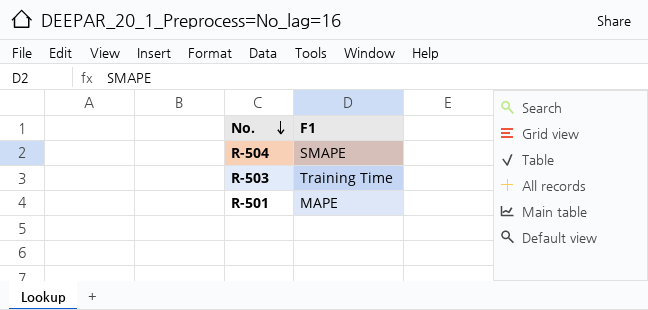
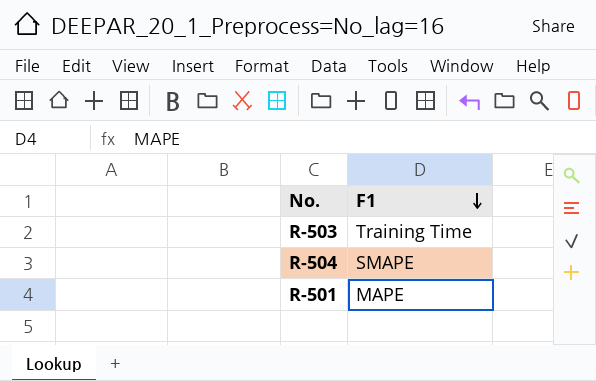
row order: No. descending -> F1 descending

